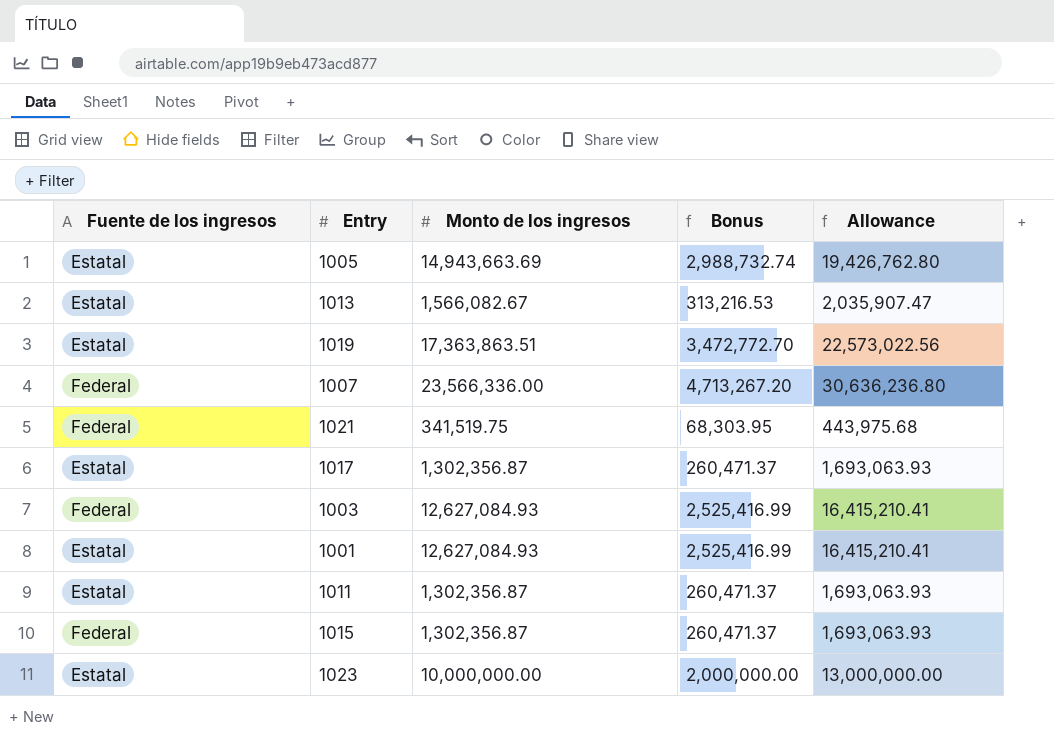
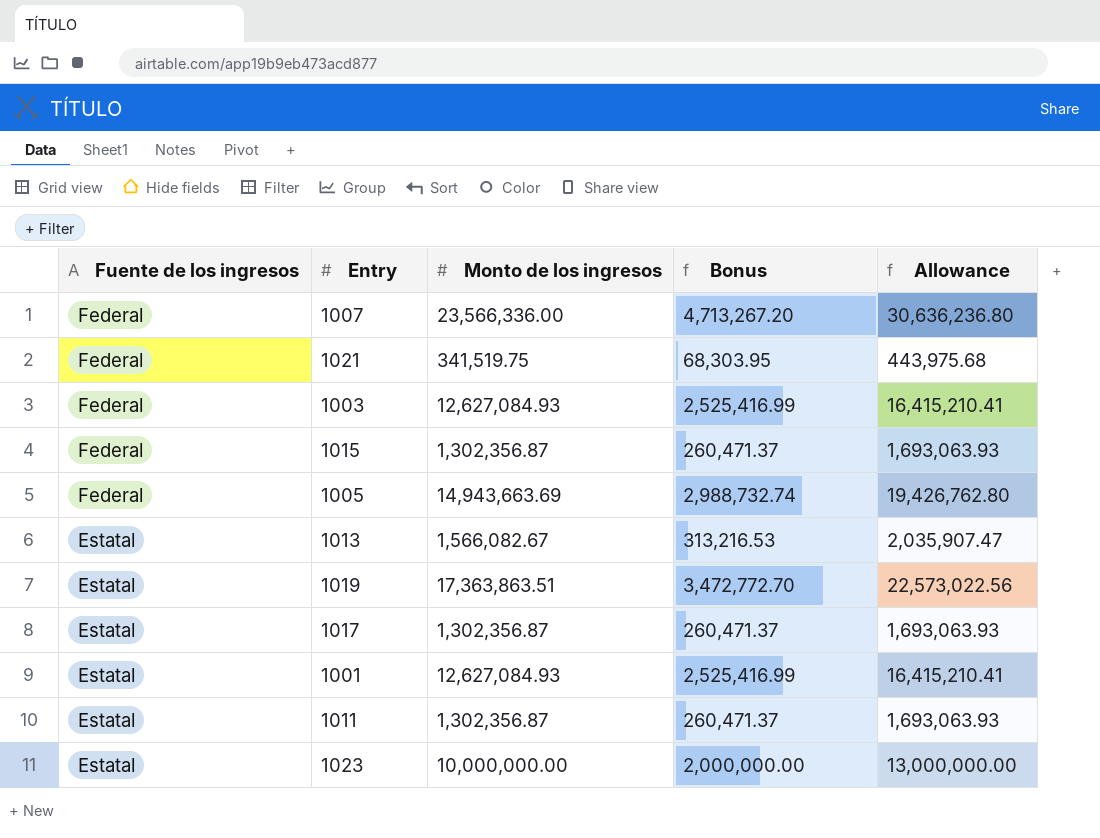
row order: none -> Fuente de los ingresos descending
1005 | Fuente de los ingresos: Estatal -> Federal

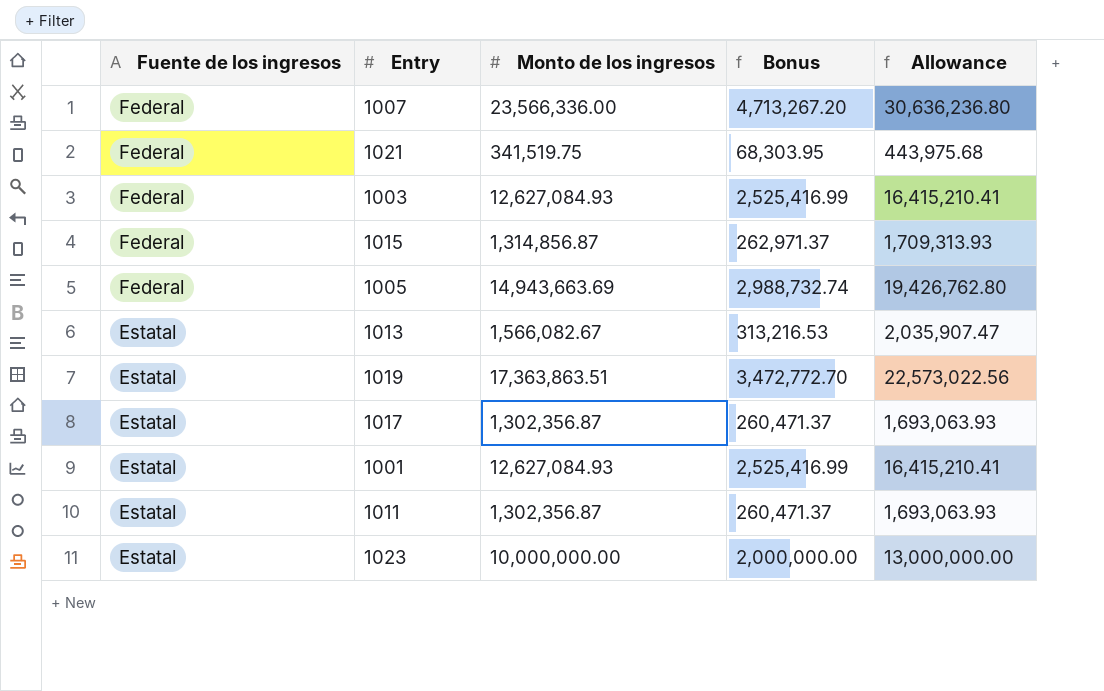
1015 | Monto de los ingresos: 1,302,356.87 -> 1,314,856.87
1015 | Bonus: 260,471.37 -> 262,971.37
1015 | Allowance: 1,693,063.93 -> 1,709,313.93

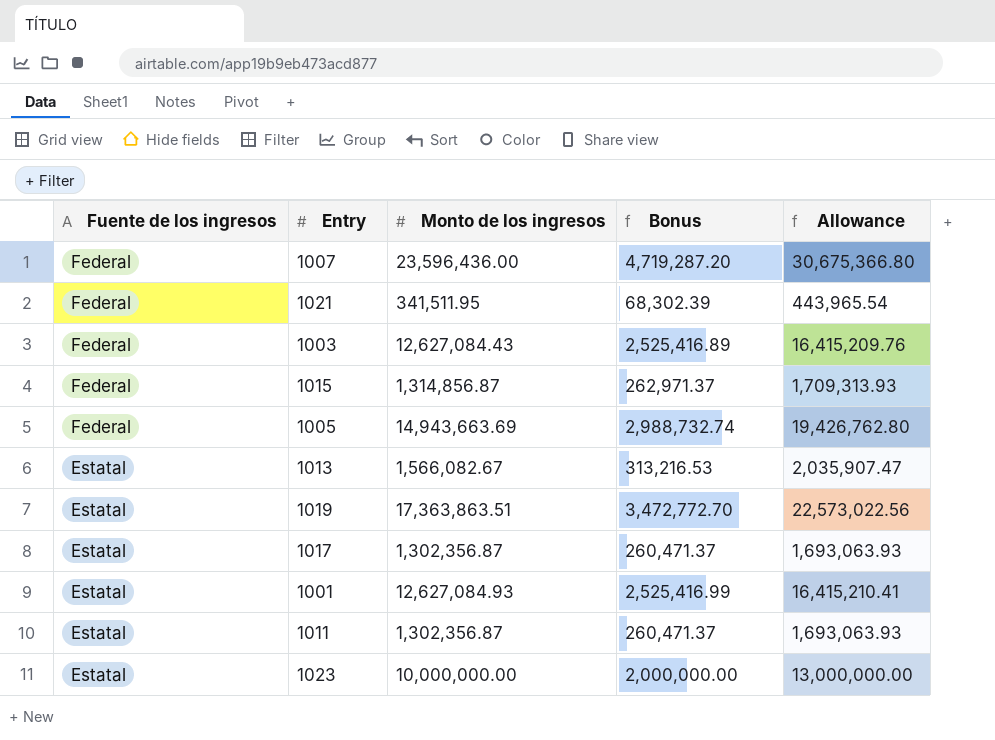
1007 | Monto de los ingresos: 23,566,336.00 -> 23,596,436.00
1007 | Bonus: 4,713,267.20 -> 4,719,287.20
1007 | Allowance: 30,636,236.80 -> 30,675,366.80
1021 | Monto de los ingresos: 341,519.75 -> 341,511.95
1021 | Bonus: 68,303.95 -> 68,302.39
1021 | Allowance: 443,975.68 -> 443,965.54
1003 | Monto de los ingresos: 12,627,084.93 -> 12,627,084.43
1003 | Bonus: 2,525,416.99 -> 2,525,416.89
1003 | Allowance: 16,415,210.41 -> 16,415,209.76

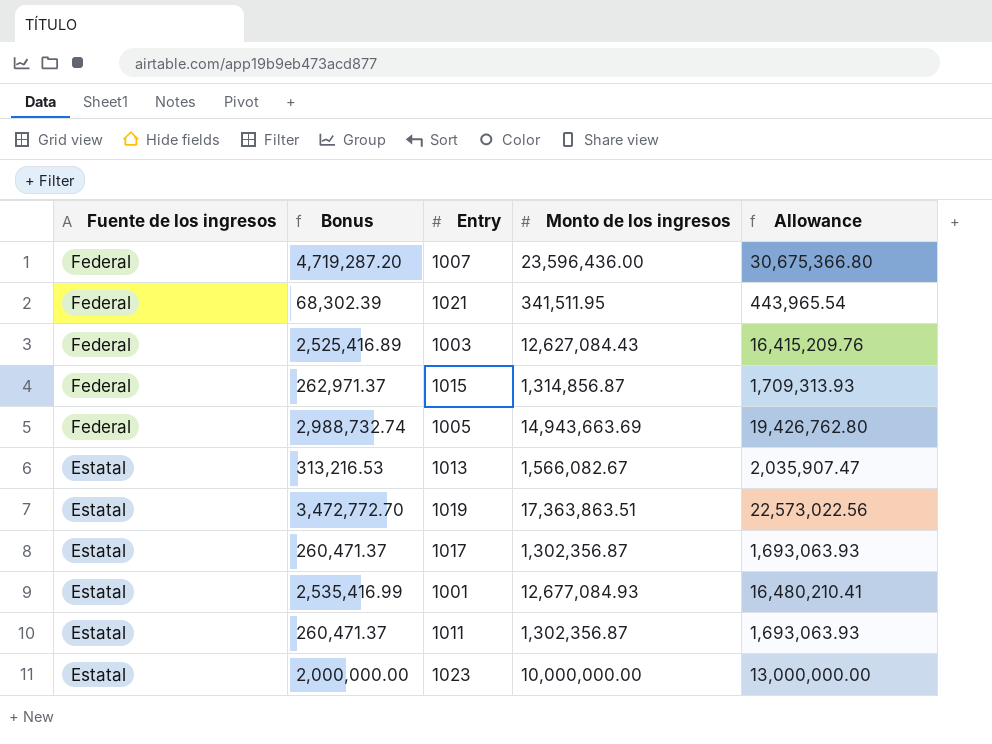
column Bonus | position: 4 -> 2
1001 | Bonus: 2,525,416.99 -> 2,535,416.99
1001 | Monto de los ingresos: 12,627,084.93 -> 12,677,084.93
1001 | Allowance: 16,415,210.41 -> 16,480,210.41

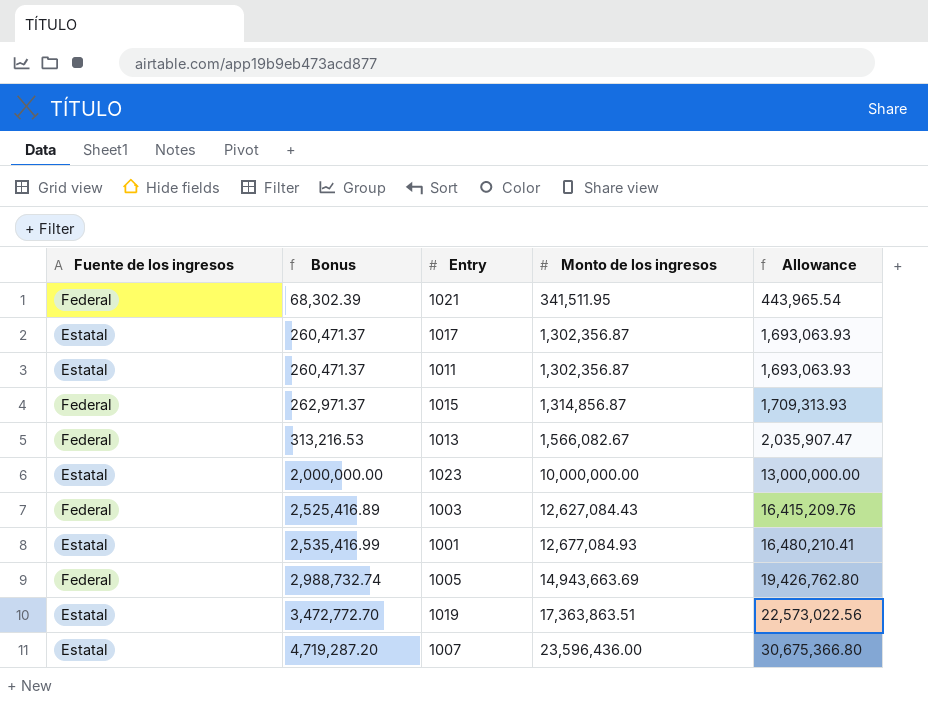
row order: Fuente de los ingresos descending -> Bonus ascending
1013 | Fuente de los ingresos: Estatal -> Federal
1007 | Fuente de los ingresos: Federal -> Estatal

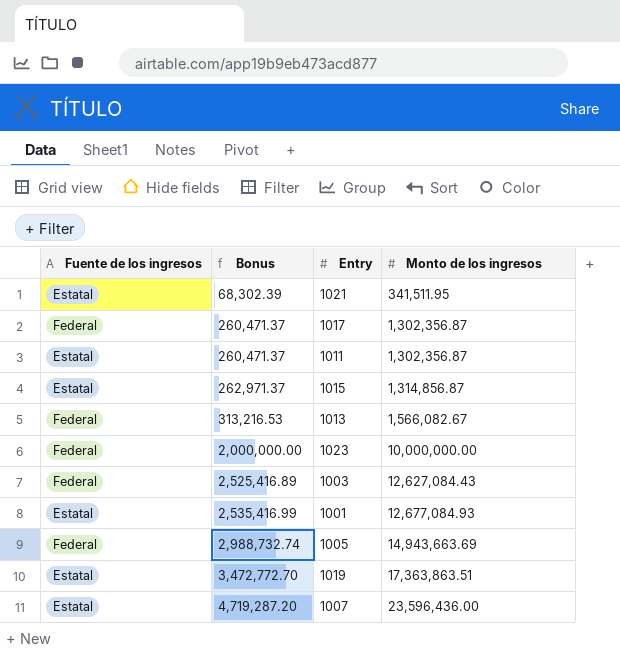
column Allowance | formula: [Monto de los ingresos] * 1.3 -> none
1021 | Fuente de los ingresos: Federal -> Estatal
1017 | Fuente de los ingresos: Estatal -> Federal
1015 | Fuente de los ingresos: Federal -> Estatal
1023 | Fuente de los ingresos: Estatal -> Federal

